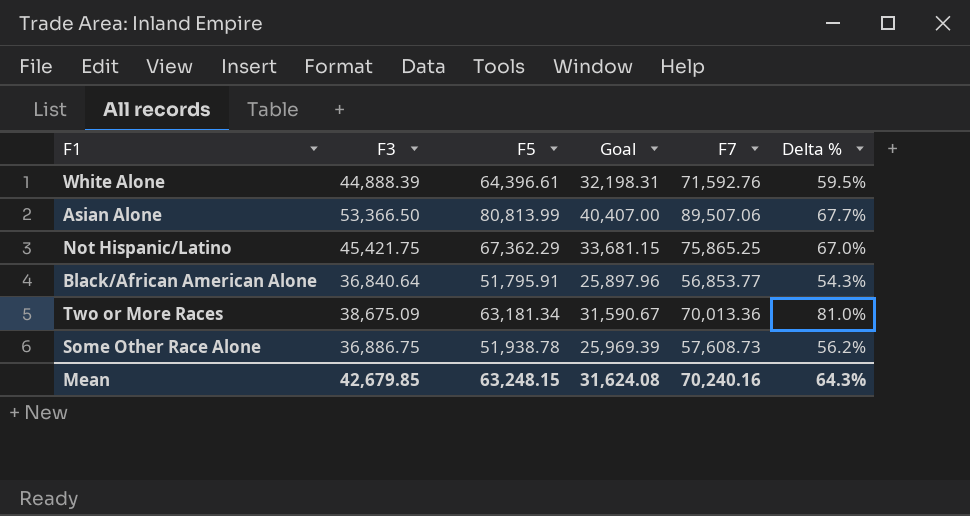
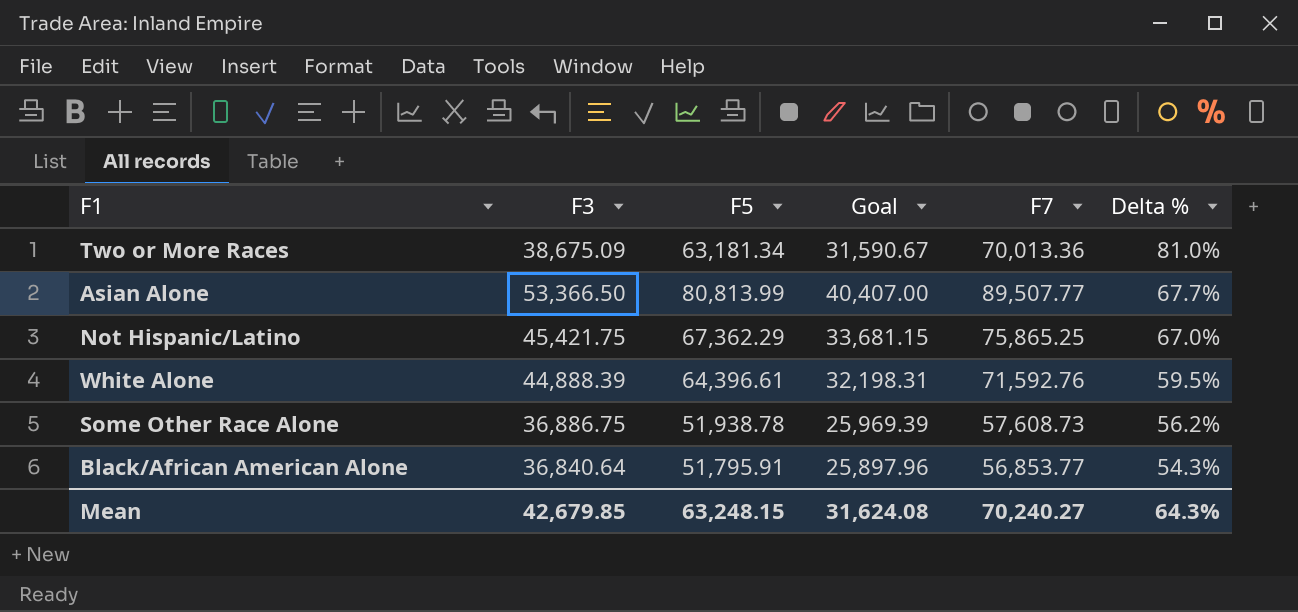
row order: none -> Delta % descending
Asian Alone | F7: 89,507.06 -> 89,507.77
Mean | F7: 70,240.16 -> 70,240.27

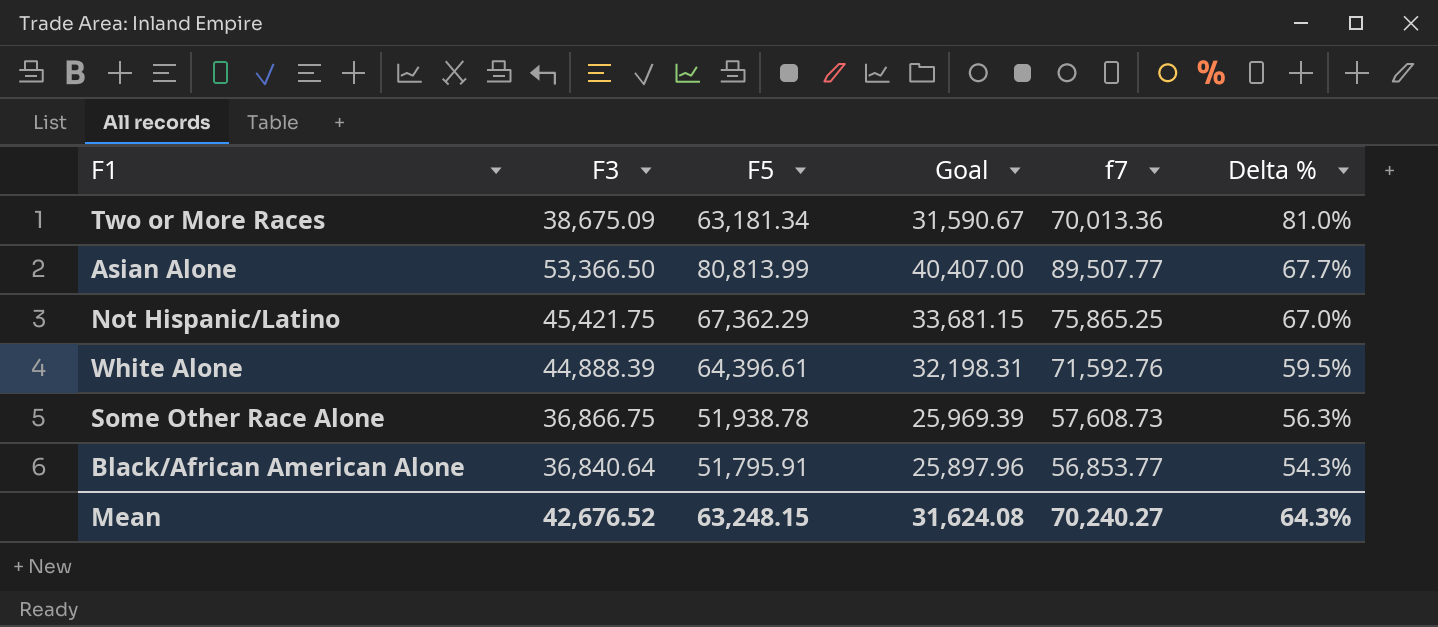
column name: F7 -> f7
Some Other Race Alone | F3: 36,886.75 -> 36,866.75
Some Other Race Alone | Delta %: 56.2% -> 56.3%
Mean | F3: 42,679.85 -> 42,676.52

